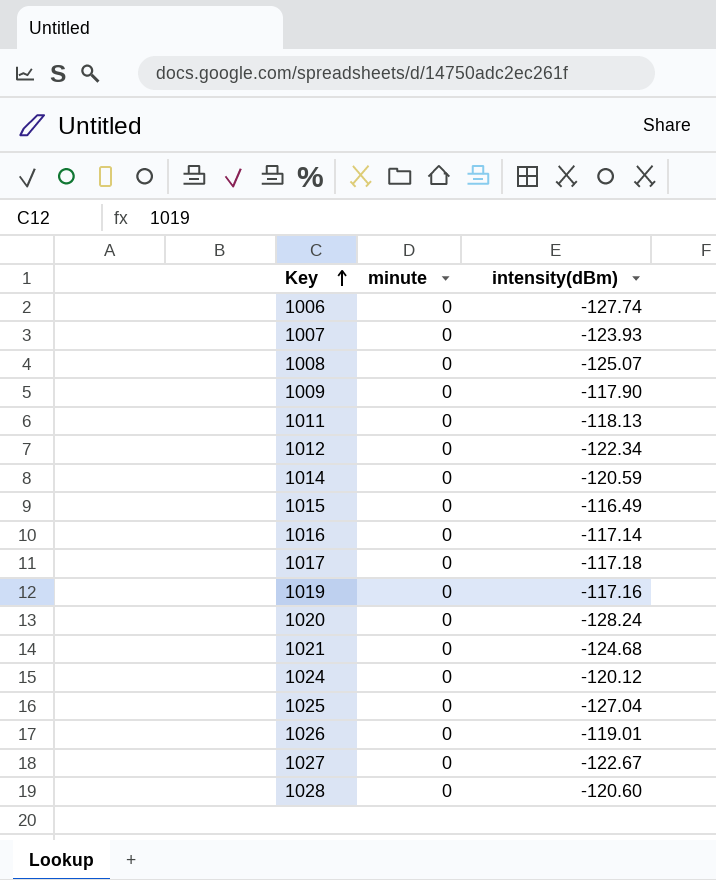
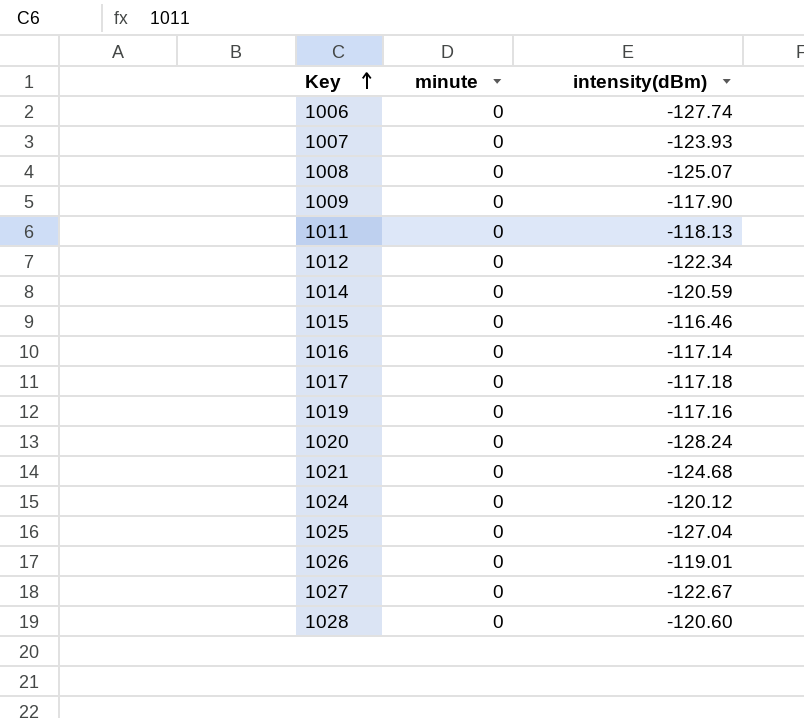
1015 | intensity(dBm): -116.49 -> -116.46

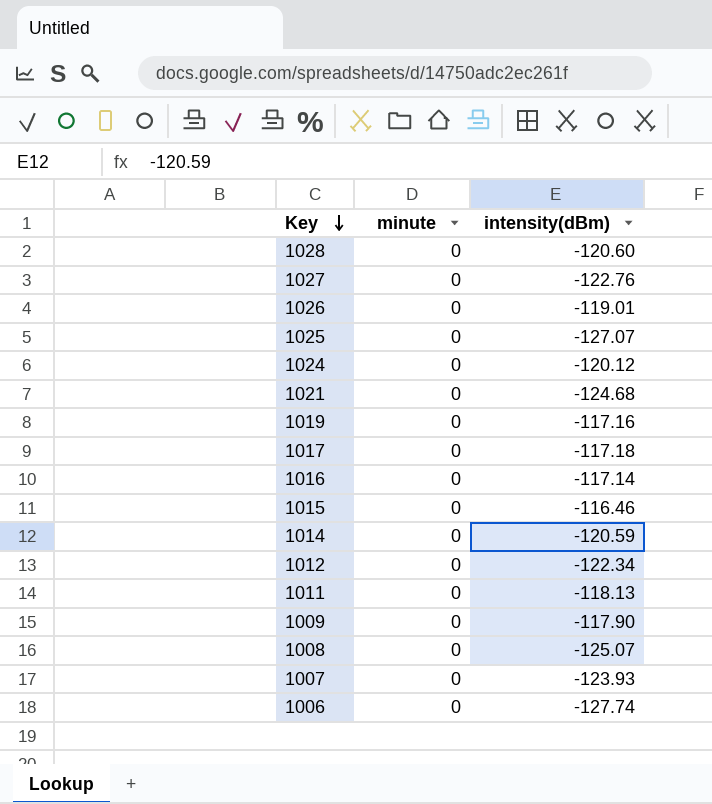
row order: Key ascending -> Key descending
row 1020: 0 | -128.24 -> none
1027 | intensity(dBm): -122.67 -> -122.76
1025 | intensity(dBm): -127.04 -> -127.07

